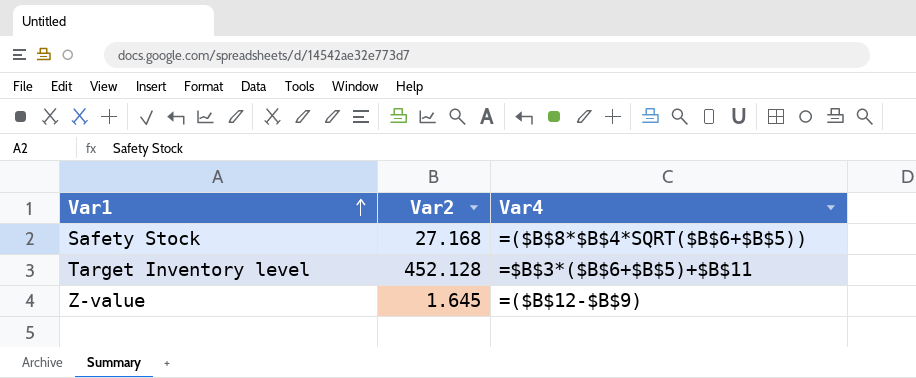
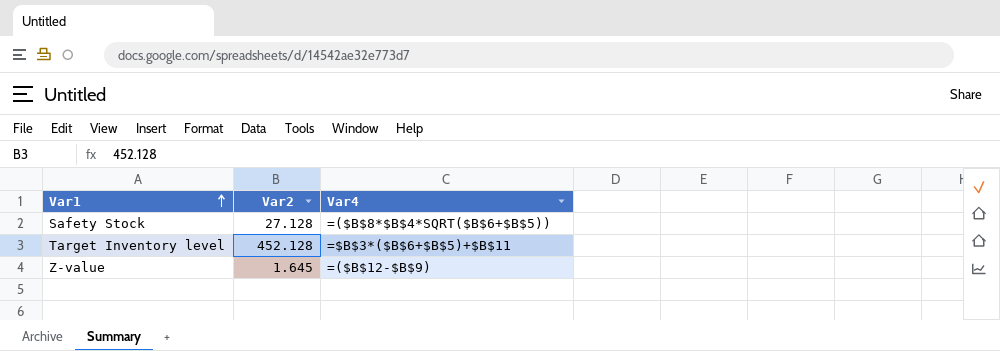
Safety Stock | Var2: 27.168 -> 27.128

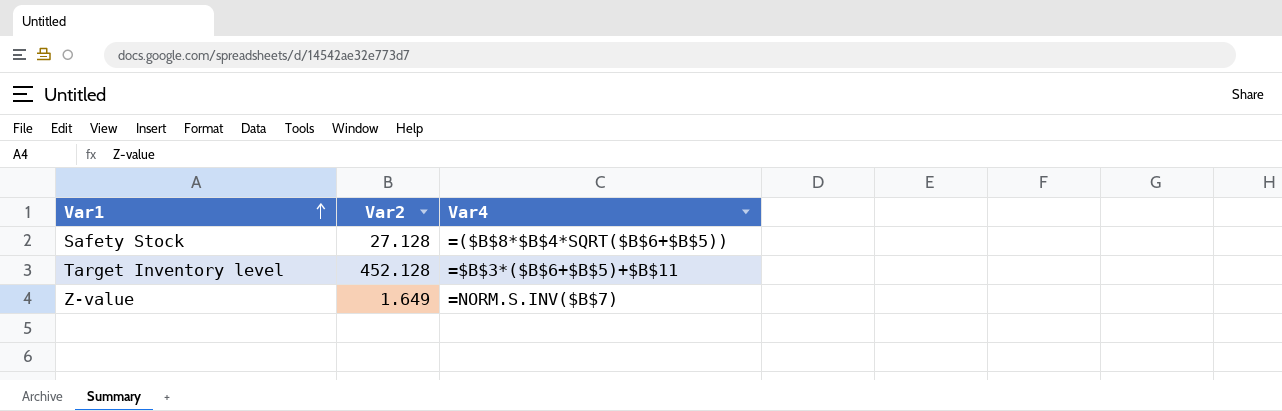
Z-value | Var2: 1.645 -> 1.649
Z-value | Var4: =($B$12-$B$9) -> =NORM.S.INV($B$7)

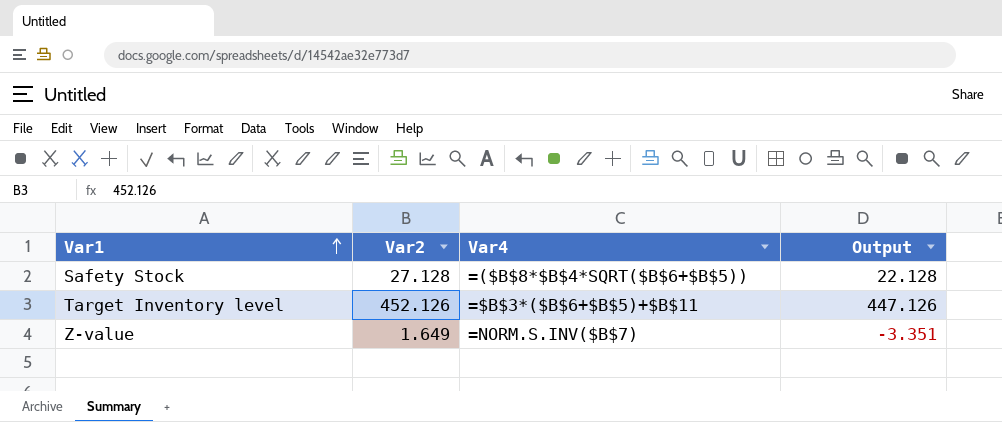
column Output | formula: none -> [Var2] - 5
Target Inventory level | Var2: 452.128 -> 452.126

